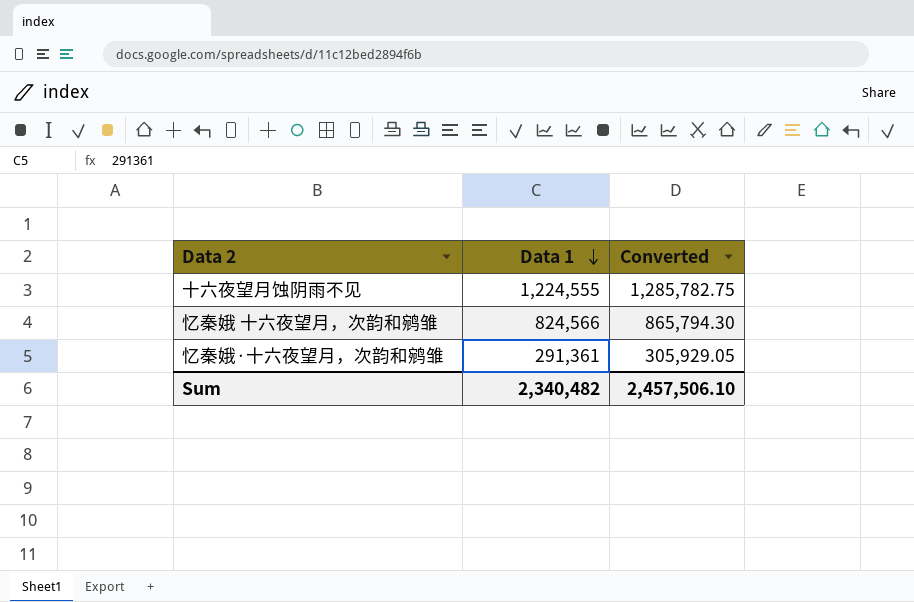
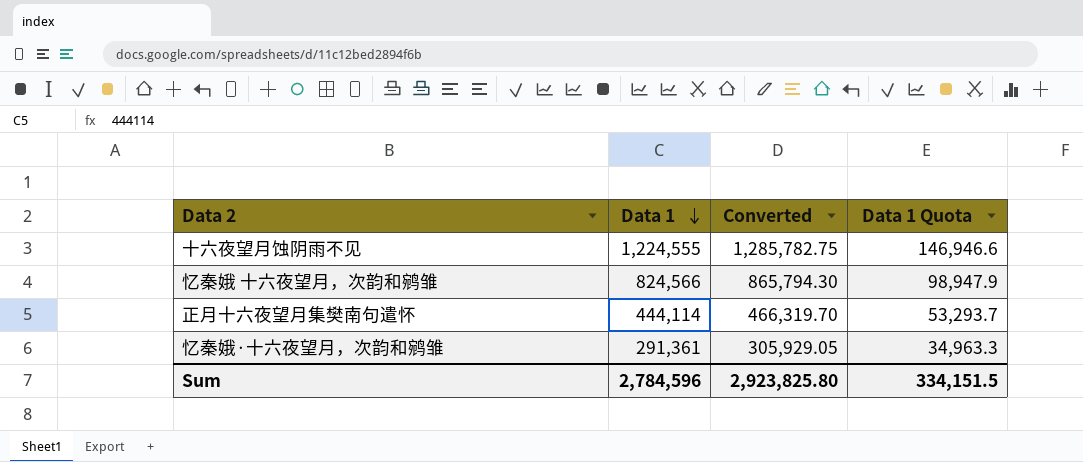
column Data 1 Quota | formula: none -> [Data 1] * 0.12
row 正月十六夜望月集樊南句遣怀: none -> 444,114 | 466,319.70 | 53,293.7
Sum | Data 1: 2,340,482 -> 2,784,596
Sum | Converted: 2,457,506.10 -> 2,923,825.80

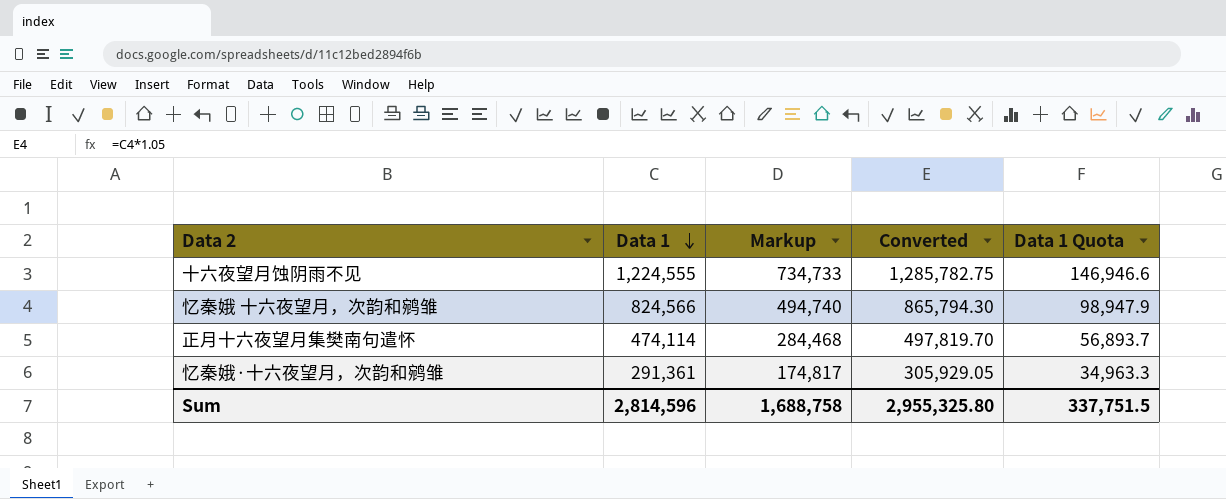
column Markup | formula: none -> [Data 1] * 0.6
正月十六夜望月集樊南句遣怀 | Data 1: 444,114 -> 474,114
正月十六夜望月集樊南句遣怀 | Converted: 466,319.70 -> 497,819.70
正月十六夜望月集樊南句遣怀 | Data 1 Quota: 53,293.7 -> 56,893.7
Sum | Data 1: 2,784,596 -> 2,814,596
Sum | Converted: 2,923,825.80 -> 2,955,325.80
Sum | Data 1 Quota: 334,151.5 -> 337,751.5

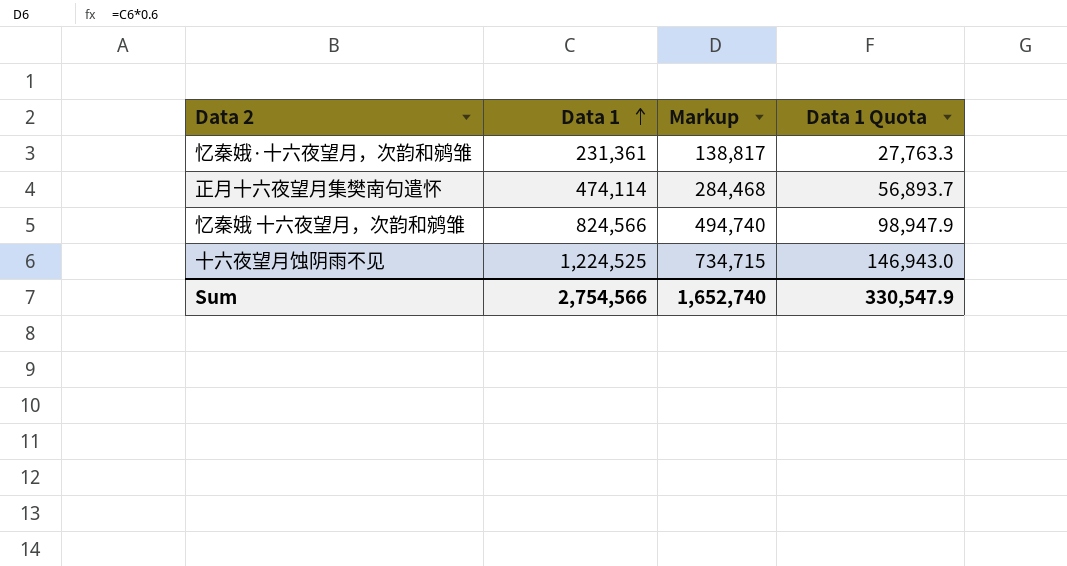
row order: Data 1 descending -> Data 1 ascending
column Converted | formula: [Data 1] * 1.05 -> none
忆秦娥·十六夜望月，次韵和鹓雏 | Data 1: 291,361 -> 231,361
忆秦娥·十六夜望月，次韵和鹓雏 | Markup: 174,817 -> 138,817
忆秦娥·十六夜望月，次韵和鹓雏 | Data 1 Quota: 34,963.3 -> 27,763.3
十六夜望月蚀阴雨不见 | Data 1: 1,224,555 -> 1,224,525
十六夜望月蚀阴雨不见 | Markup: 734,733 -> 734,715
十六夜望月蚀阴雨不见 | Data 1 Quota: 146,946.6 -> 146,943.0
Sum | Data 1: 2,814,596 -> 2,754,566
Sum | Markup: 1,688,758 -> 1,652,740
Sum | Data 1 Quota: 337,751.5 -> 330,547.9

